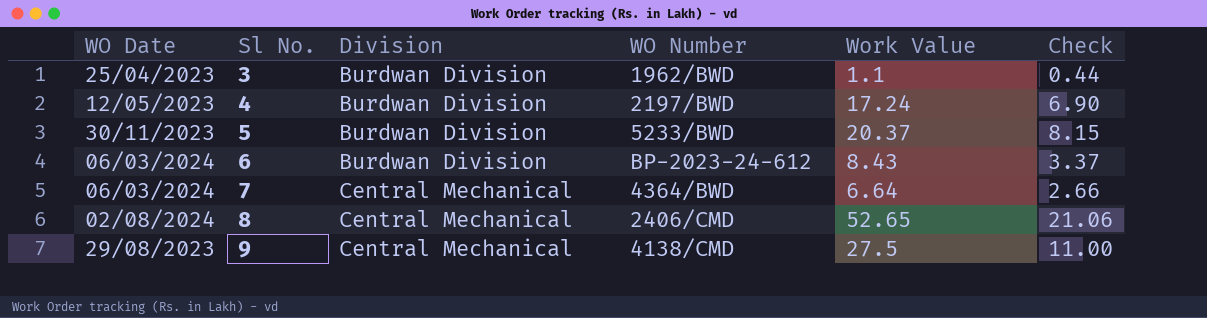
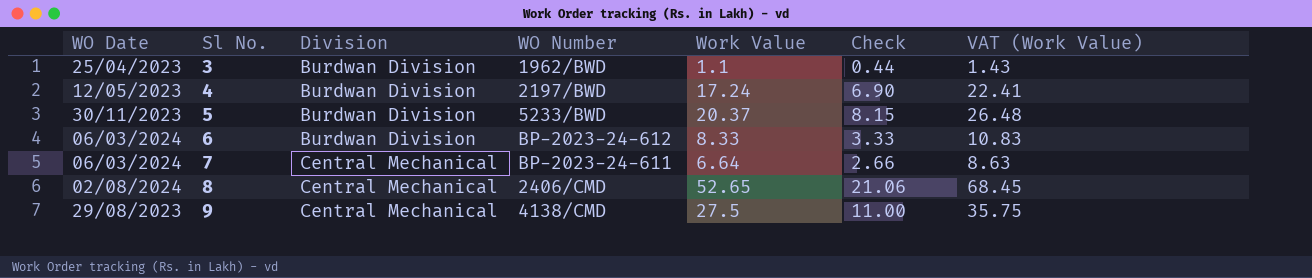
column VAT (Work Value) | formula: none -> [Work Value] * 1.3
6 | Work Value: 8.43 -> 8.33
6 | Check: 3.37 -> 3.33
7 | WO Number: 4364/BWD -> BP-2023-24-611

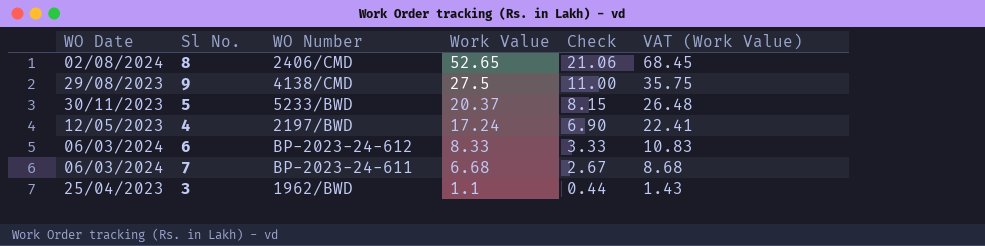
row order: Sl No. ascending -> Work Value descending
column Division | position: 3 -> none
7 | Work Value: 6.64 -> 6.68
7 | Check: 2.66 -> 2.67
7 | VAT (Work Value): 8.63 -> 8.68

